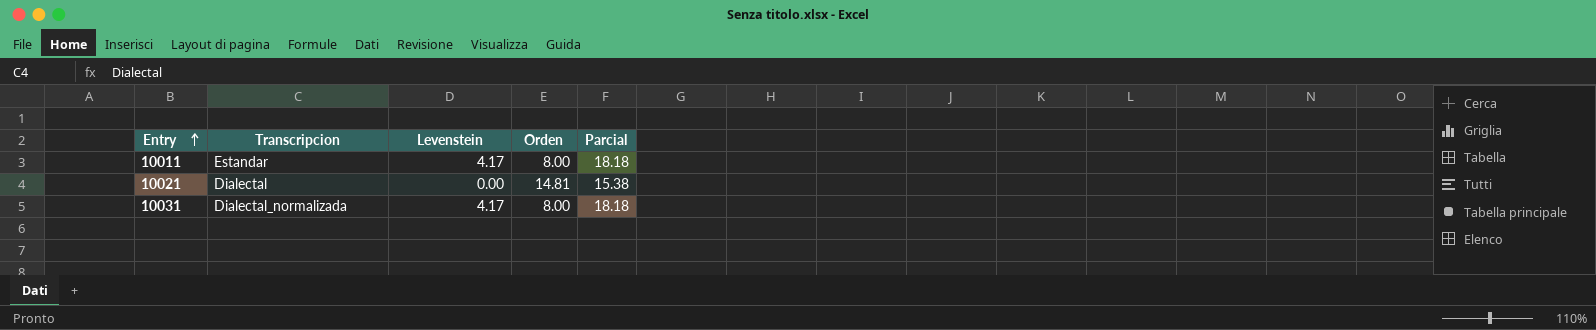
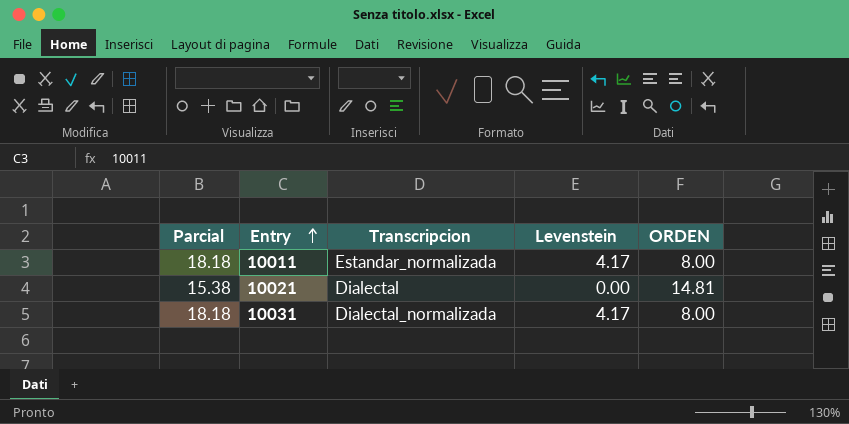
column Parcial | position: 5 -> 1
column name: Orden -> ORDEN
10011 | Transcripcion: Estandar -> Estandar_normalizada

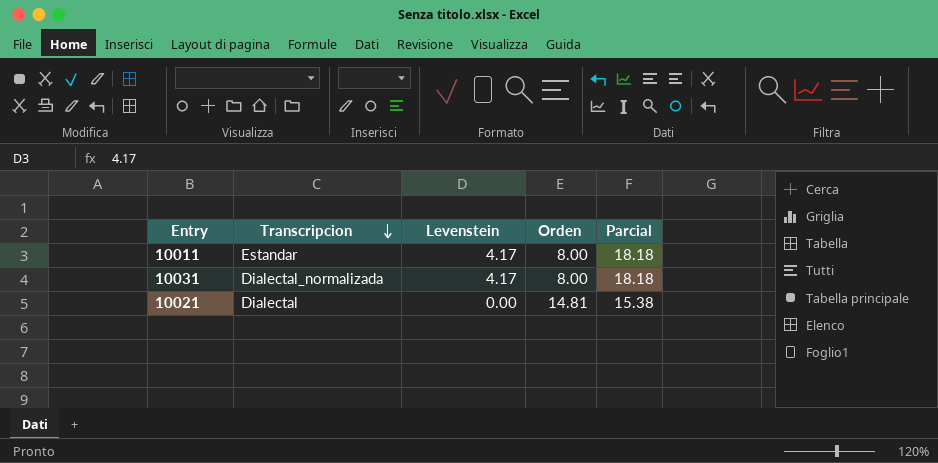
row order: Entry ascending -> Transcripcion descending
column name: ORDEN -> Orden
column Parcial | position: 1 -> 5
10011 | Transcripcion: Estandar_normalizada -> Estandar

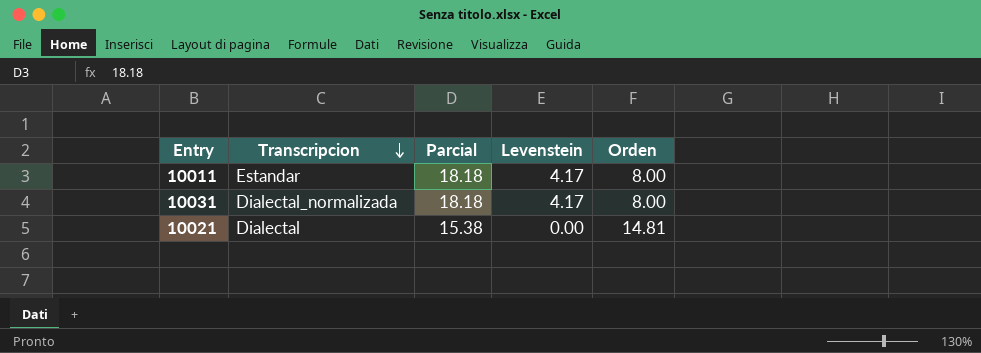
column Parcial | position: 5 -> 3

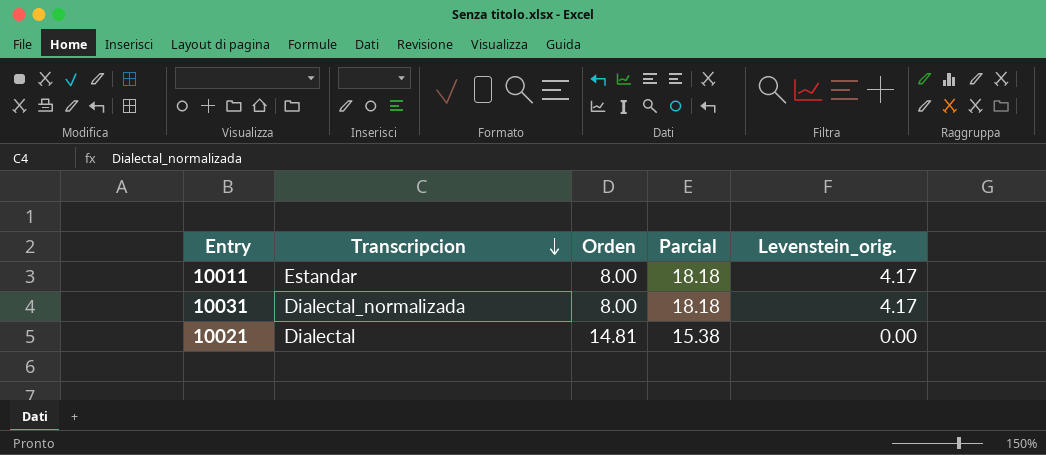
column Orden | position: 5 -> 3
column name: Levenstein -> Levenstein_orig.

